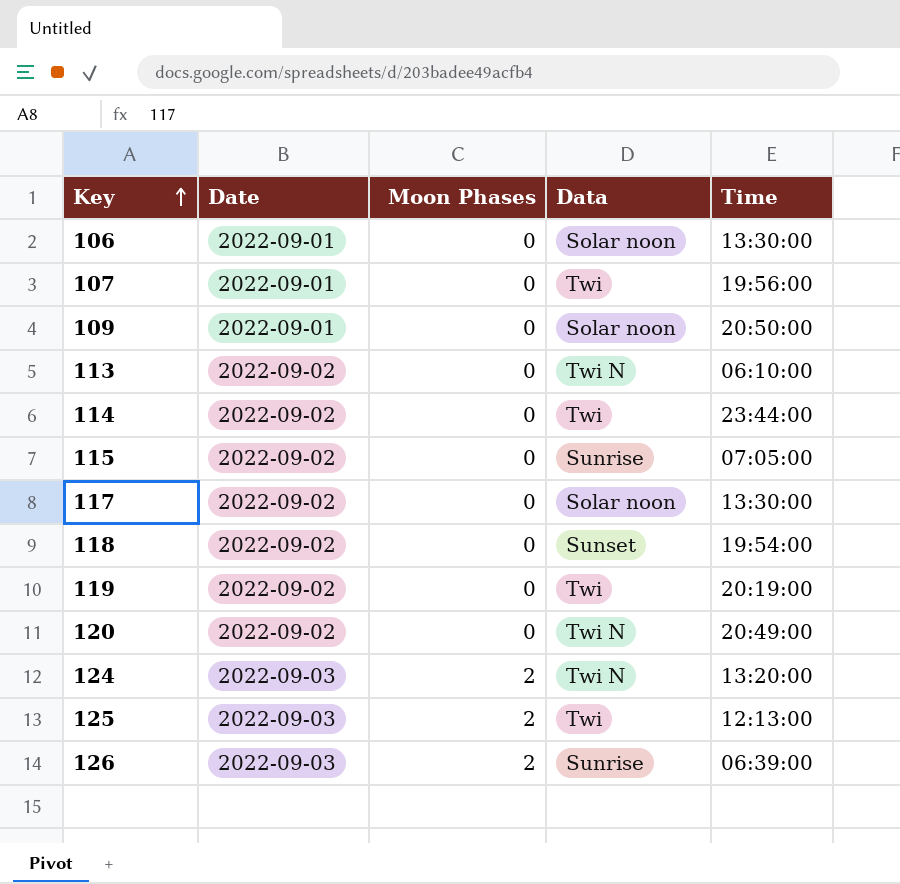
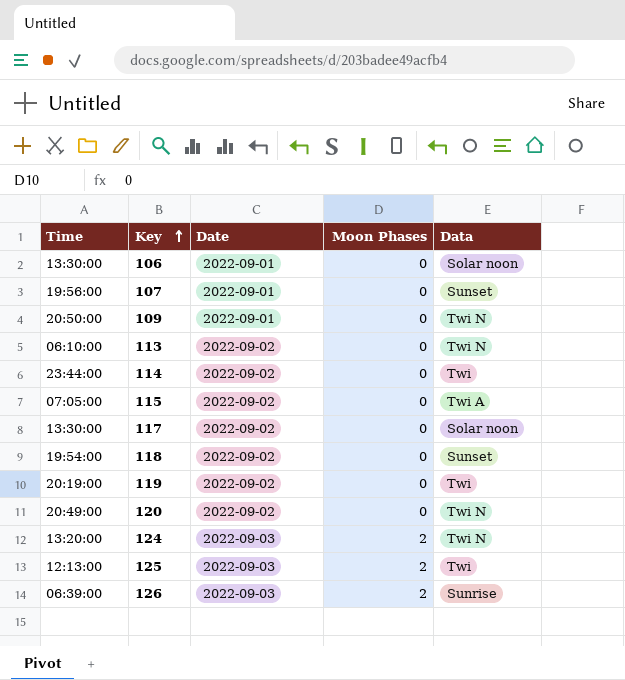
column Time | position: 5 -> 1
107 | Data: Twi -> Sunset
109 | Data: Solar noon -> Twi N
115 | Data: Sunrise -> Twi A

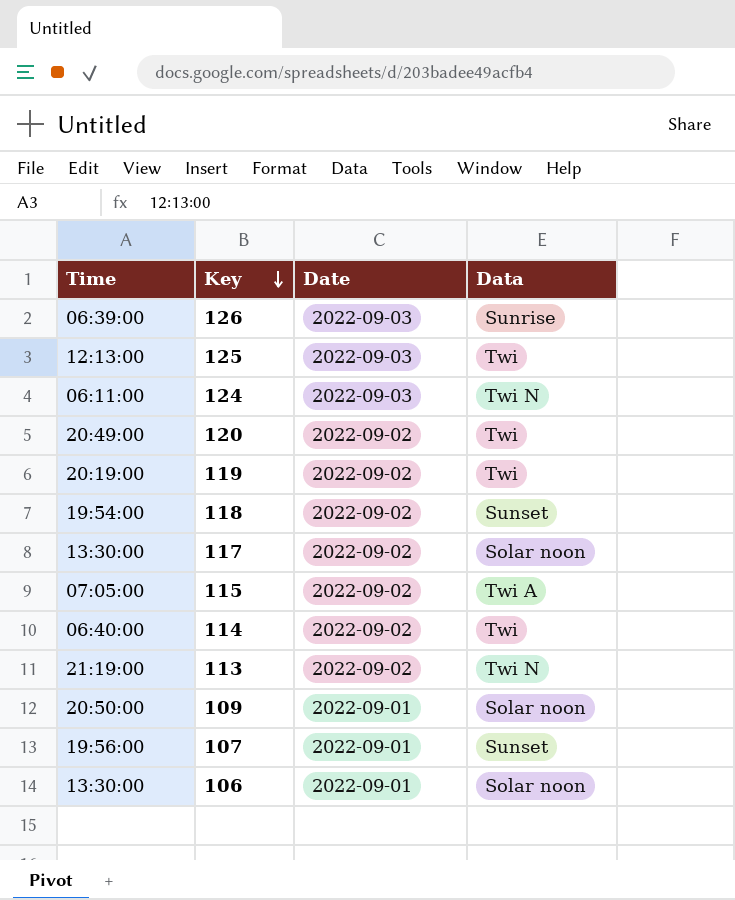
row order: Key ascending -> Key descending
column Moon Phases | position: 4 -> none
124 | Time: 13:20:00 -> 06:11:00
120 | Data: Twi N -> Twi
114 | Time: 23:44:00 -> 06:40:00
113 | Time: 06:10:00 -> 21:19:00
109 | Data: Twi N -> Solar noon

